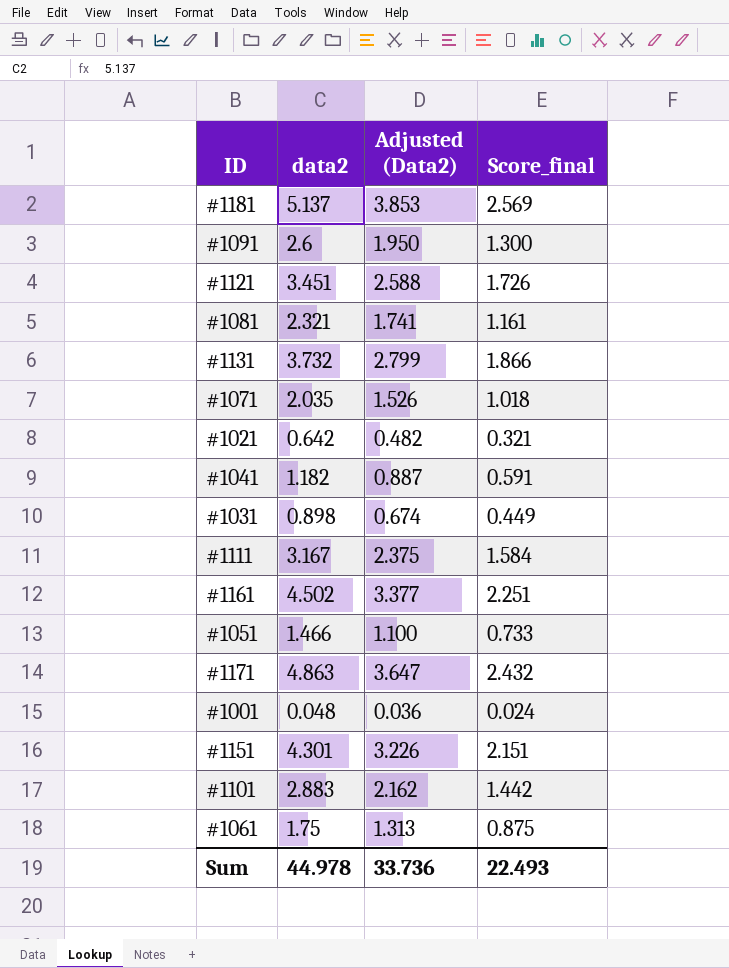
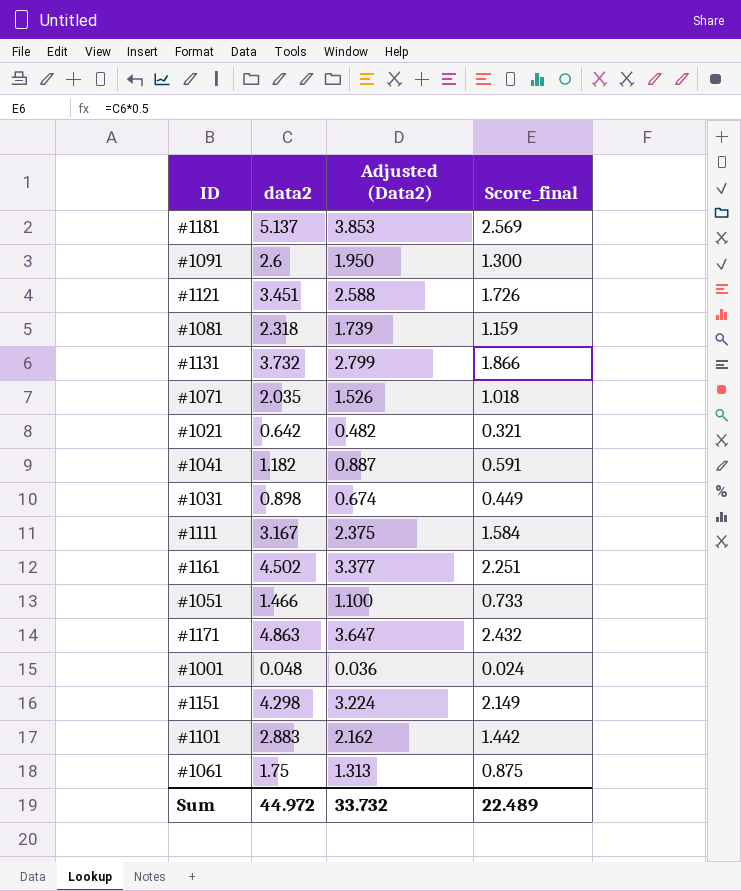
#1081 | data2: 2.321 -> 2.318
#1081 | Adjusted (Data2): 1.741 -> 1.739
#1081 | Score_final: 1.161 -> 1.159
#1151 | data2: 4.301 -> 4.298
#1151 | Adjusted (Data2): 3.226 -> 3.224
#1151 | Score_final: 2.151 -> 2.149
Sum | data2: 44.978 -> 44.972
Sum | Adjusted (Data2): 33.736 -> 33.732
Sum | Score_final: 22.493 -> 22.489

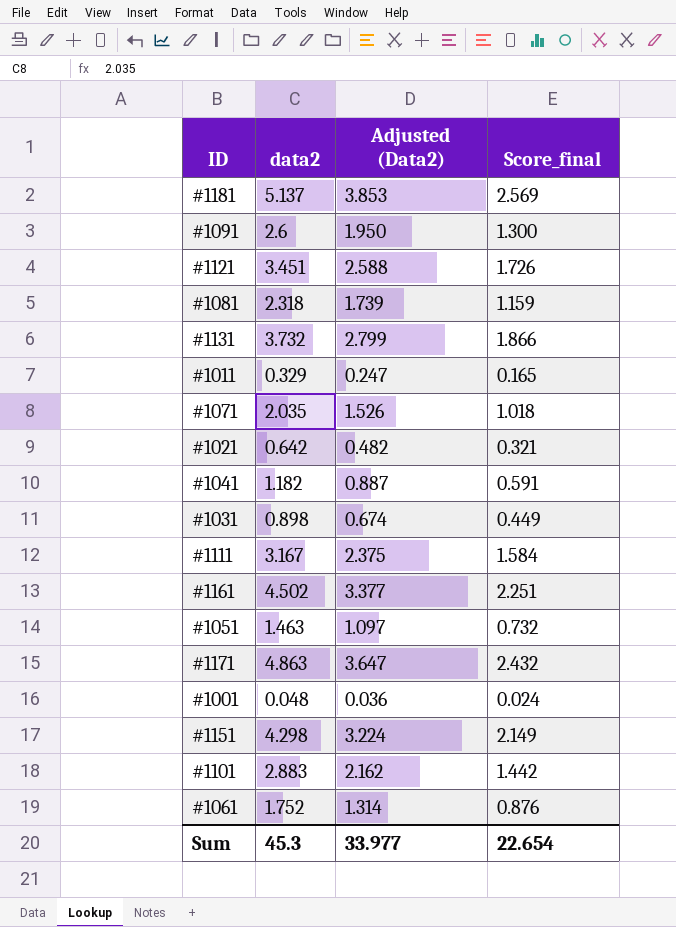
row #1011: none -> 0.329 | 0.247 | 0.165
#1051 | data2: 1.466 -> 1.463
#1051 | Adjusted (Data2): 1.100 -> 1.097
#1051 | Score_final: 0.733 -> 0.732
#1061 | data2: 1.75 -> 1.752
#1061 | Adjusted (Data2): 1.313 -> 1.314
#1061 | Score_final: 0.875 -> 0.876
Sum | data2: 44.972 -> 45.3
Sum | Adjusted (Data2): 33.732 -> 33.977
Sum | Score_final: 22.489 -> 22.654

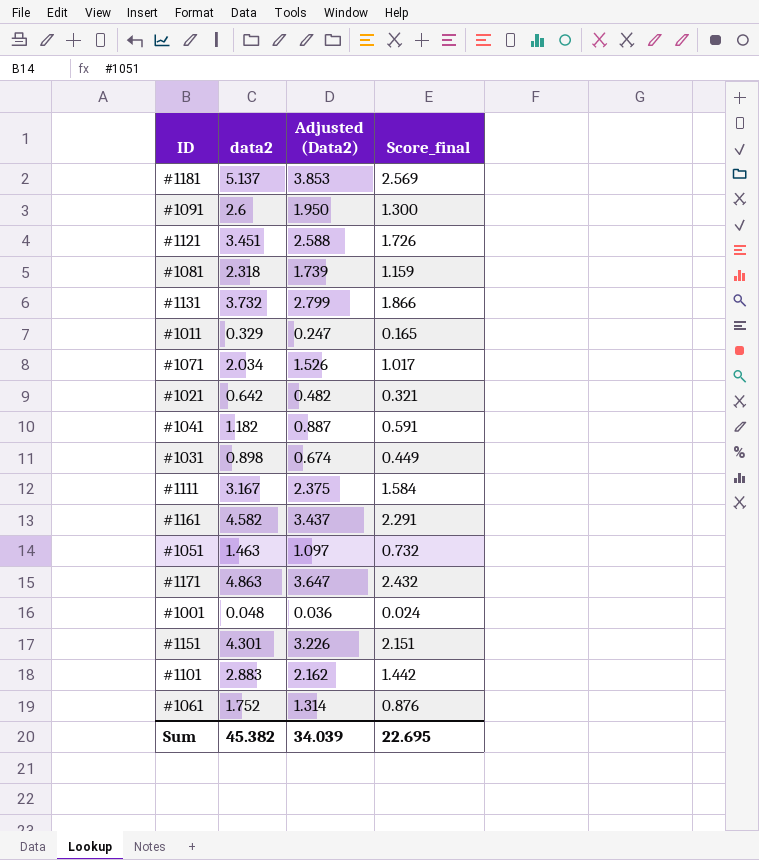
#1071 | data2: 2.035 -> 2.034
#1071 | Score_final: 1.018 -> 1.017
#1161 | data2: 4.502 -> 4.582
#1161 | Adjusted (Data2): 3.377 -> 3.437
#1161 | Score_final: 2.251 -> 2.291
#1151 | data2: 4.298 -> 4.301
#1151 | Adjusted (Data2): 3.224 -> 3.226
#1151 | Score_final: 2.149 -> 2.151
Sum | data2: 45.3 -> 45.382
Sum | Adjusted (Data2): 33.977 -> 34.039
Sum | Score_final: 22.654 -> 22.695

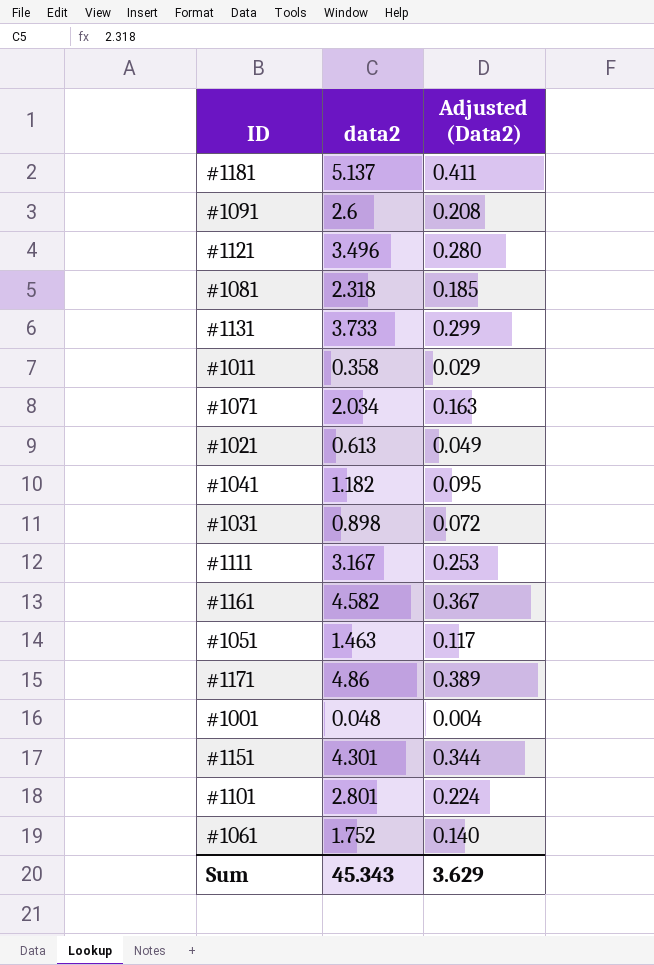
column Score_final | formula: [data2] * 0.5 -> none
column Adjusted (Data2) | formula: [data2] * 0.75 -> [data2] * 0.08
#1121 | data2: 3.451 -> 3.496
#1131 | data2: 3.732 -> 3.733
#1011 | data2: 0.329 -> 0.358
#1021 | data2: 0.642 -> 0.613
#1171 | data2: 4.863 -> 4.86
#1101 | data2: 2.883 -> 2.801
Sum | data2: 45.382 -> 45.343
Sum | Adjusted (Data2): 34.039 -> 3.629

